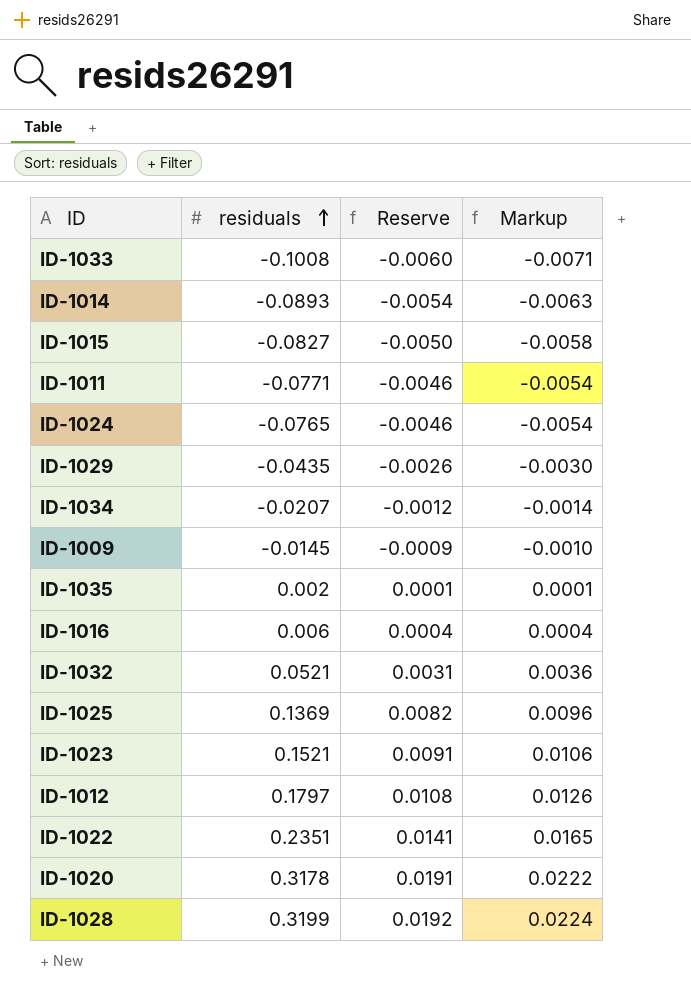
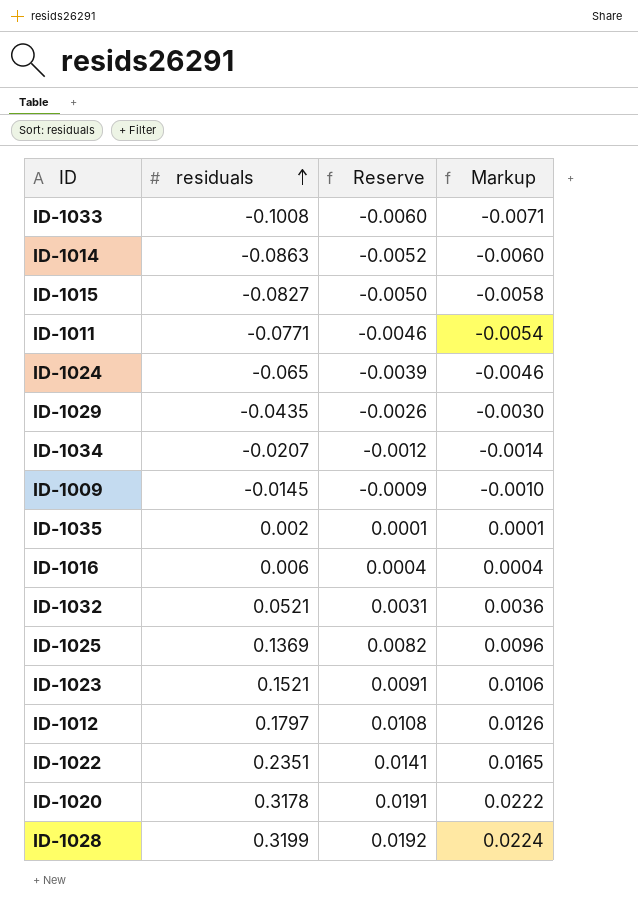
ID-1014 | residuals: -0.0893 -> -0.0863
ID-1014 | Reserve: -0.0054 -> -0.0052
ID-1014 | Markup: -0.0063 -> -0.0060
ID-1024 | residuals: -0.0765 -> -0.065
ID-1024 | Reserve: -0.0046 -> -0.0039
ID-1024 | Markup: -0.0054 -> -0.0046

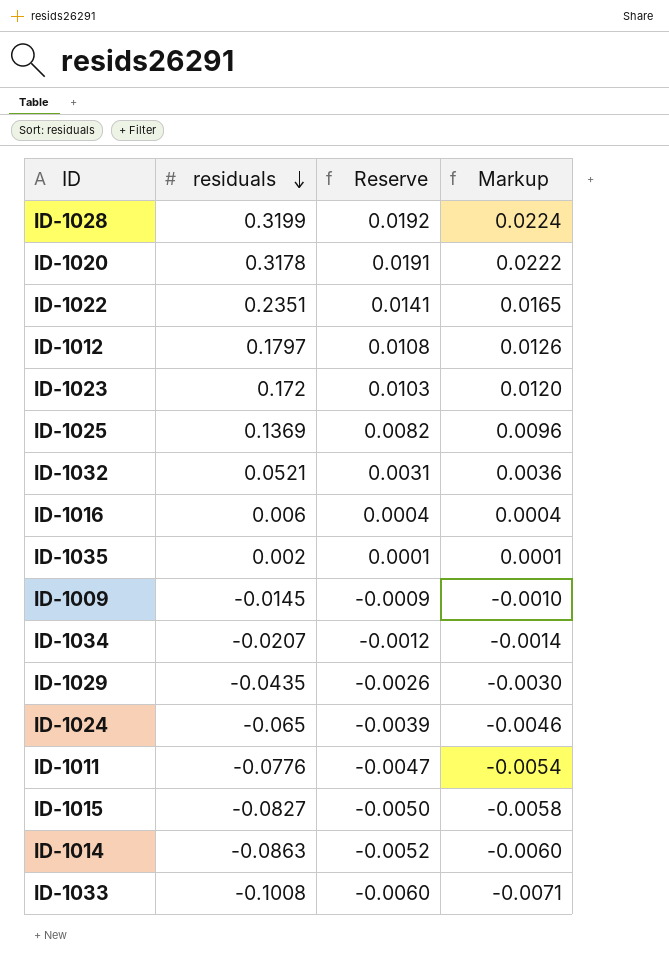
row order: residuals ascending -> residuals descending
ID-1023 | residuals: 0.1521 -> 0.172
ID-1023 | Reserve: 0.0091 -> 0.0103
ID-1023 | Markup: 0.0106 -> 0.0120
ID-1011 | residuals: -0.0771 -> -0.0776
ID-1011 | Reserve: -0.0046 -> -0.0047

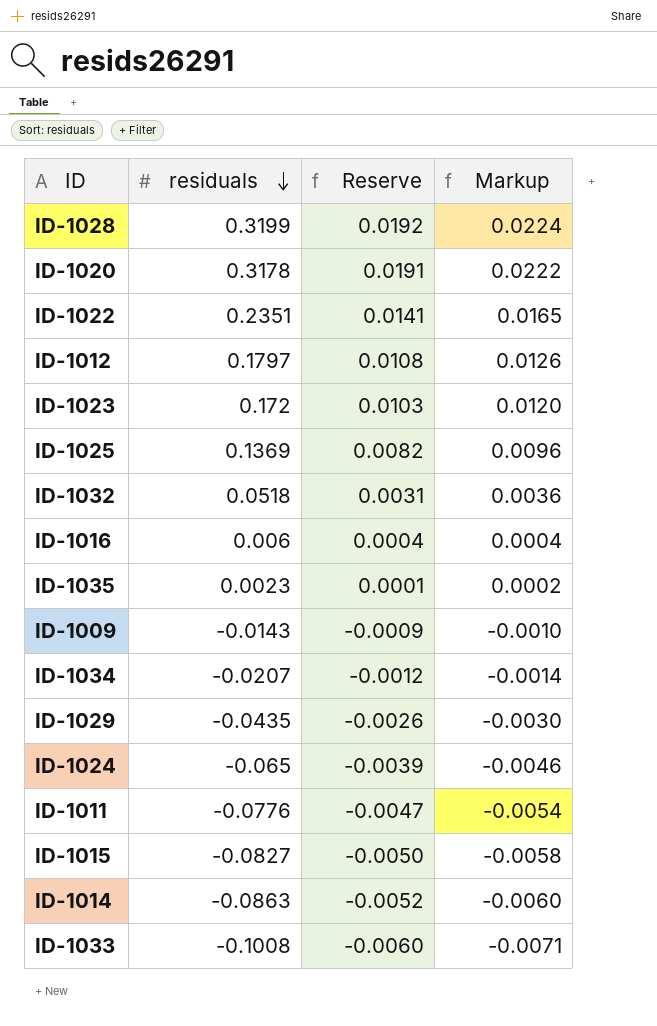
ID-1032 | residuals: 0.0521 -> 0.0518
ID-1035 | residuals: 0.002 -> 0.0023
ID-1035 | Markup: 0.0001 -> 0.0002
ID-1009 | residuals: -0.0145 -> -0.0143

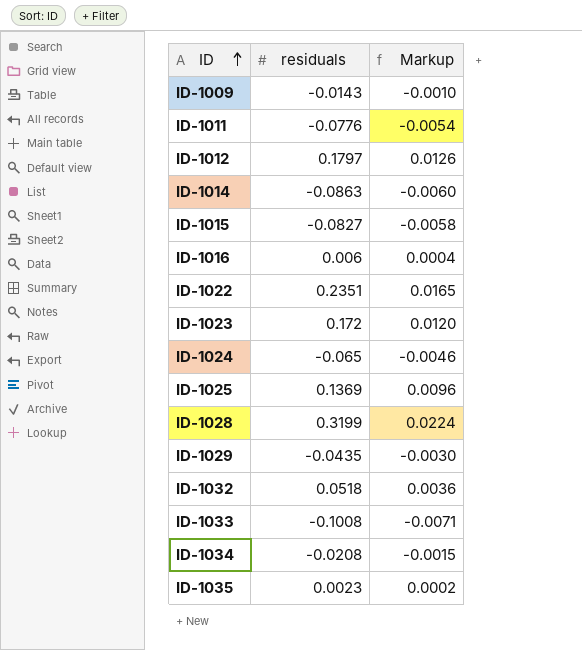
row order: residuals descending -> ID ascending
column Reserve | formula: [residuals] * 0.06 -> none
row ID-1020: 0.3178 | 0.0191 | 0.0222 -> none
ID-1034 | residuals: -0.0207 -> -0.0208
ID-1034 | Markup: -0.0014 -> -0.0015

